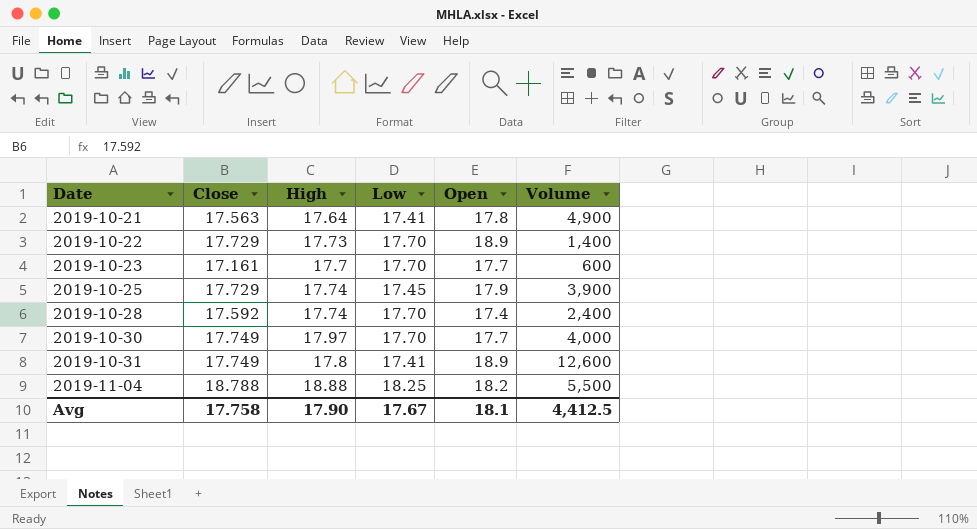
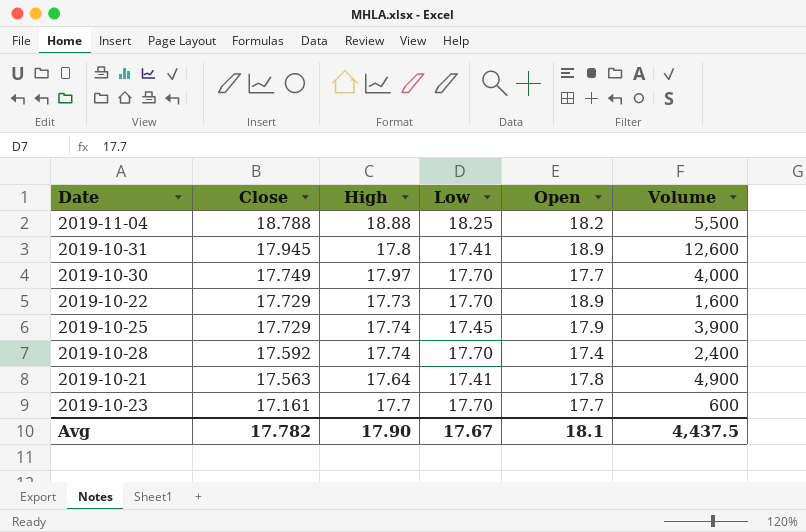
row order: Date ascending -> Close descending
2019-10-31 | Close: 17.749 -> 17.945
2019-10-22 | Volume: 1,400 -> 1,600
Avg | Close: 17.758 -> 17.782
Avg | Volume: 4,412.5 -> 4,437.5

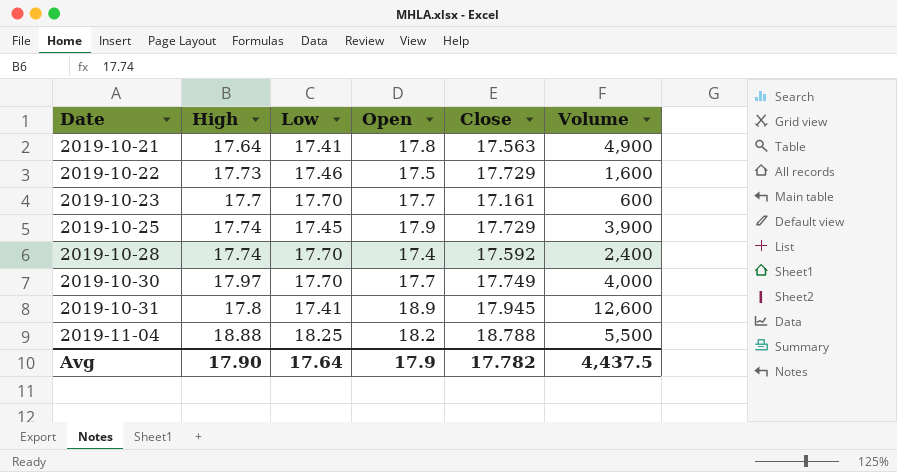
row order: Close descending -> Date ascending
column Close | position: 2 -> 5
2019-10-22 | Low: 17.70 -> 17.46
2019-10-22 | Open: 18.9 -> 17.5
Avg | Low: 17.67 -> 17.64
Avg | Open: 18.1 -> 17.9

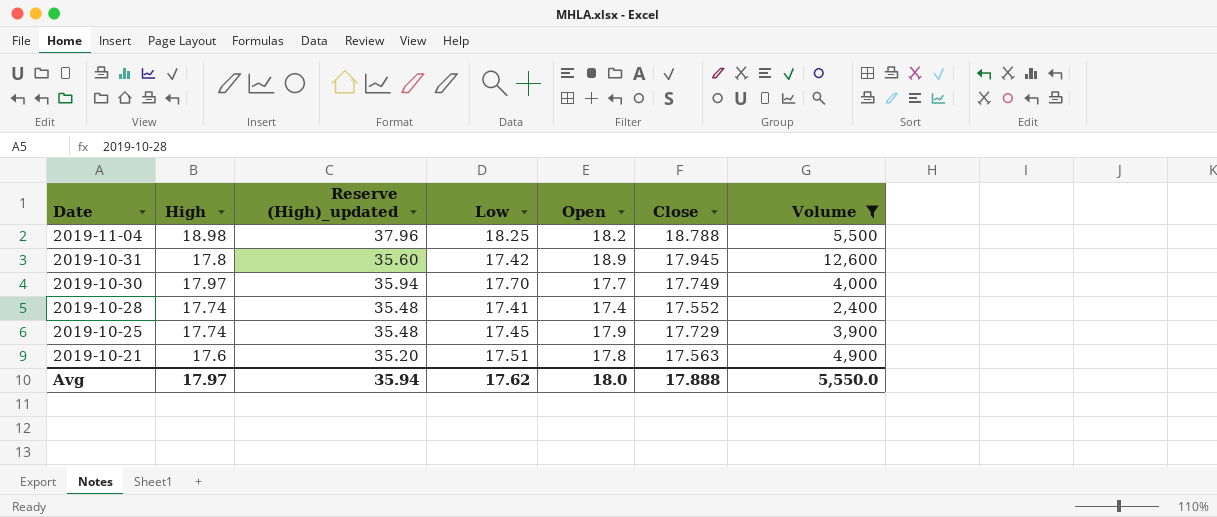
filter: none -> Volume >= 2,400
row order: Date ascending -> Date descending
column Reserve (High)_updated | formula: none -> [High] * 2
2019-11-04 | High: 18.88 -> 18.98
2019-10-31 | Low: 17.41 -> 17.42
2019-10-28 | Low: 17.70 -> 17.41
2019-10-28 | Close: 17.592 -> 17.552
2019-10-21 | High: 17.64 -> 17.6
2019-10-21 | Low: 17.41 -> 17.51
Avg | High: 17.90 -> 17.97
Avg | Low: 17.64 -> 17.62
Avg | Open: 17.9 -> 18.0
Avg | Close: 17.782 -> 17.888
Avg | Volume: 4,437.5 -> 5,550.0

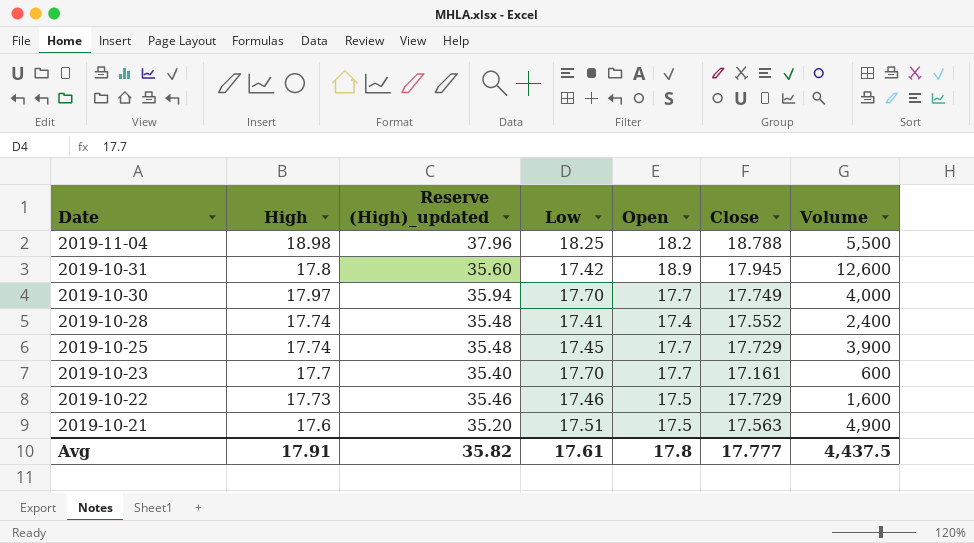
filter: Volume >= 2,400 -> none
2019-10-25 | Open: 17.9 -> 17.7
2019-10-21 | Open: 17.8 -> 17.5
Avg | High: 17.97 -> 17.91
Avg | Reserve (High)_updated: 35.94 -> 35.82
Avg | Low: 17.62 -> 17.61
Avg | Open: 18.0 -> 17.8
Avg | Close: 17.888 -> 17.777
Avg | Volume: 5,550.0 -> 4,437.5

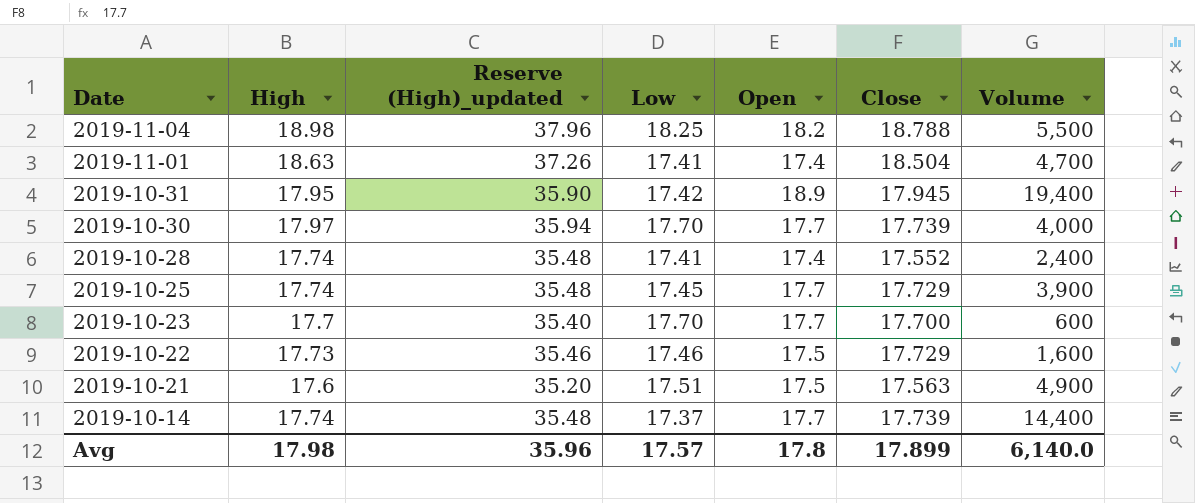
row 2019-11-01: none -> 18.63 | 37.26 | 17.41 | 17.4 | 18.504 | 4,700
2019-10-31 | High: 17.8 -> 17.95
2019-10-31 | Reserve (High)_updated: 35.60 -> 35.90
2019-10-31 | Volume: 12,600 -> 19,400
2019-10-30 | Close: 17.749 -> 17.739
2019-10-23 | Close: 17.161 -> 17.700
row 2019-10-14: none -> 17.74 | 35.48 | 17.37 | 17.7 | 17.739 | 14,400
Avg | High: 17.91 -> 17.98
Avg | Reserve (High)_updated: 35.82 -> 35.96
Avg | Low: 17.61 -> 17.57
Avg | Close: 17.777 -> 17.899
Avg | Volume: 4,437.5 -> 6,140.0

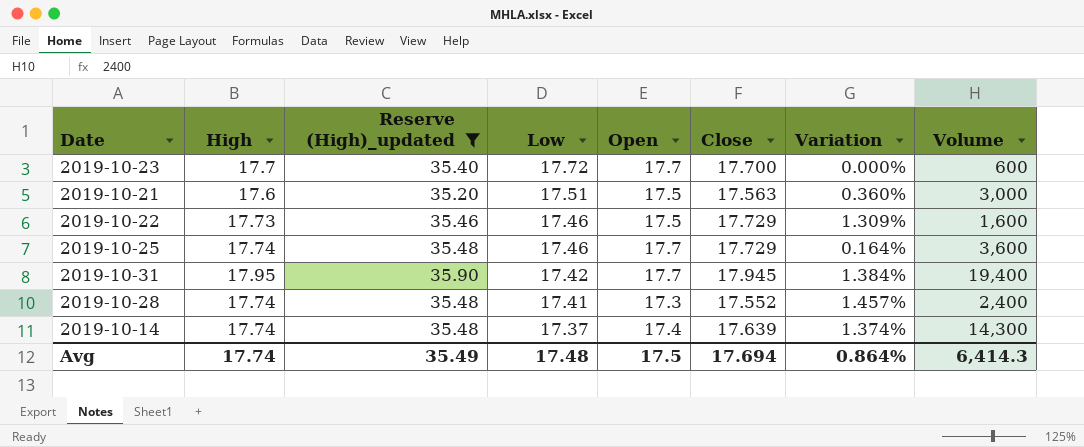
filter: none -> Reserve (High)_updated <= 35.90
row order: Date descending -> Low descending
column Variation | formula: none -> ([Close] - [Open]) / [Open]
2019-10-23 | Low: 17.70 -> 17.72
2019-10-21 | Volume: 4,900 -> 3,000
2019-10-25 | Low: 17.45 -> 17.46
2019-10-25 | Volume: 3,900 -> 3,600
2019-10-31 | Open: 18.9 -> 17.7
2019-10-28 | Open: 17.4 -> 17.3
2019-10-14 | Open: 17.7 -> 17.4
2019-10-14 | Close: 17.739 -> 17.639
2019-10-14 | Volume: 14,400 -> 14,300
Avg | High: 17.98 -> 17.74
Avg | Reserve (High)_updated: 35.96 -> 35.49
Avg | Low: 17.57 -> 17.48
Avg | Open: 17.8 -> 17.5
Avg | Close: 17.899 -> 17.694
Avg | Volume: 6,140.0 -> 6,414.3

